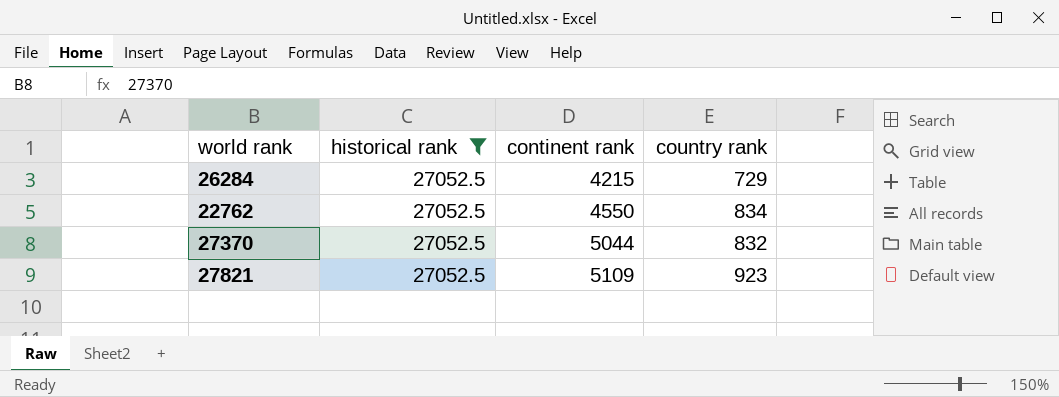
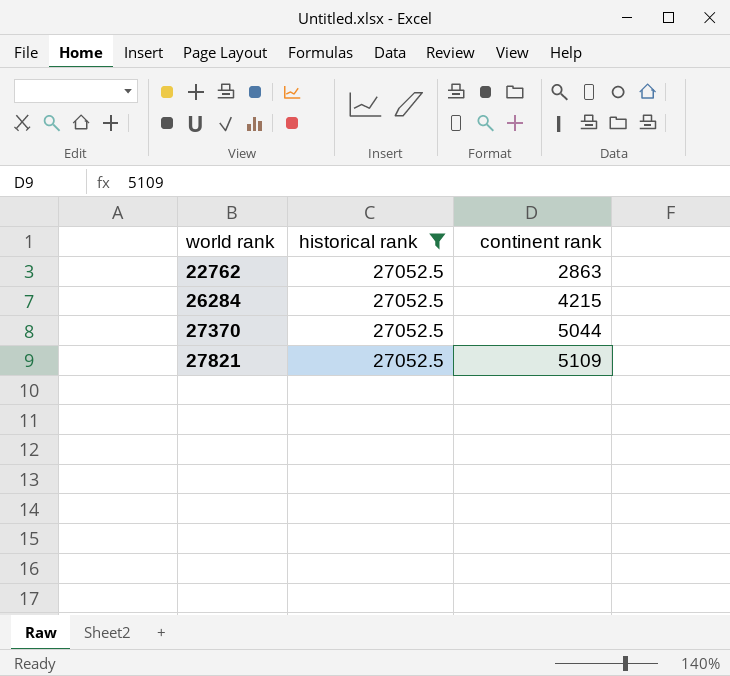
row order: continent rank ascending -> world rank ascending
column country rank | position: 4 -> none
22762 | continent rank: 4550 -> 2863

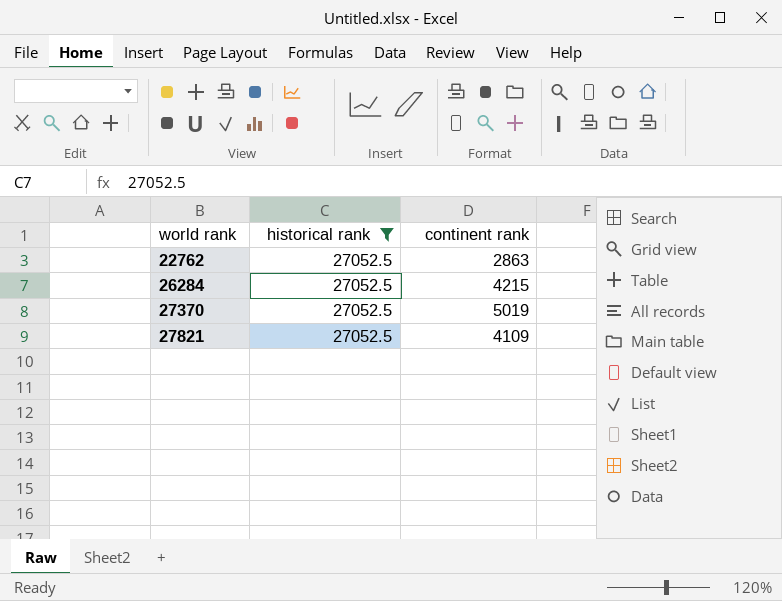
27370 | continent rank: 5044 -> 5019
27821 | continent rank: 5109 -> 4109

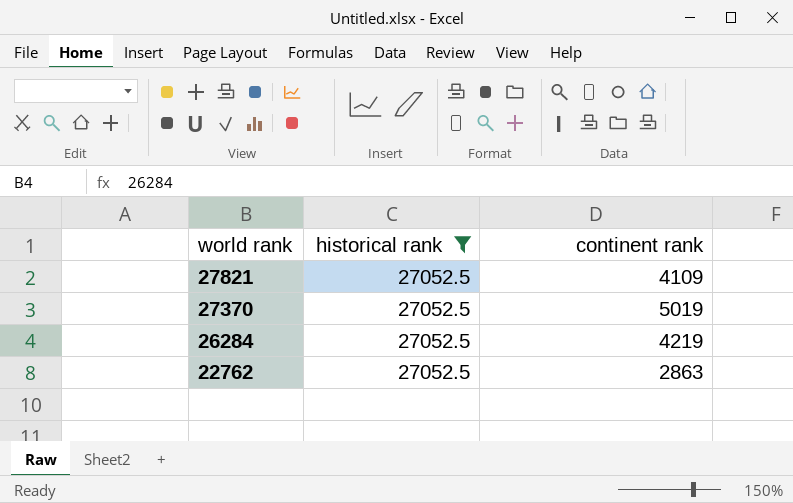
row order: world rank ascending -> world rank descending
26284 | continent rank: 4215 -> 4219

